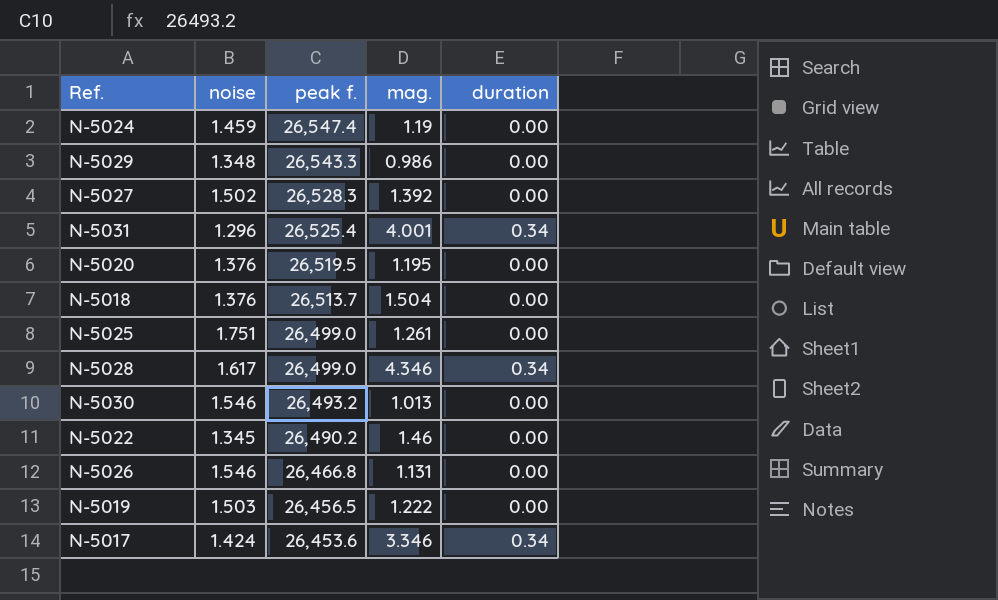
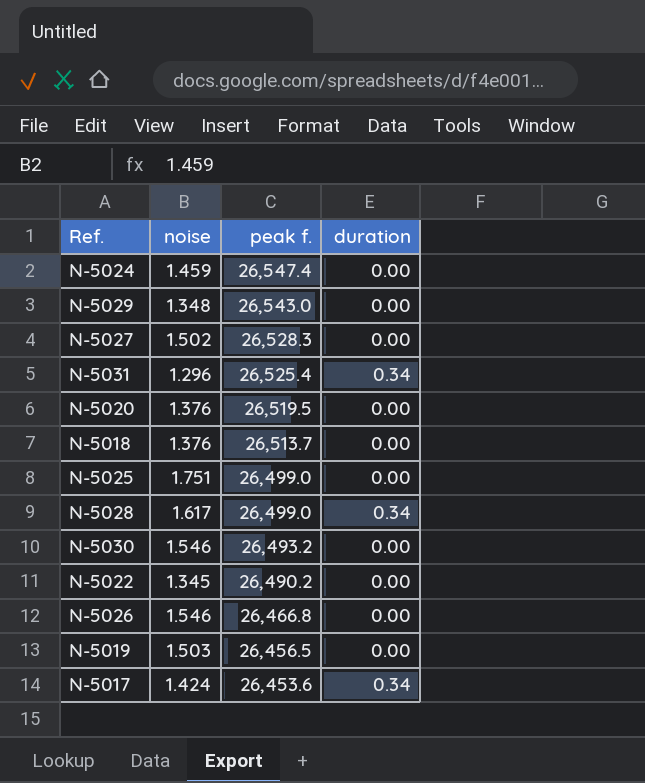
column mag. | position: 4 -> none
N-5029 | peak f.: 26,543.3 -> 26,543.0

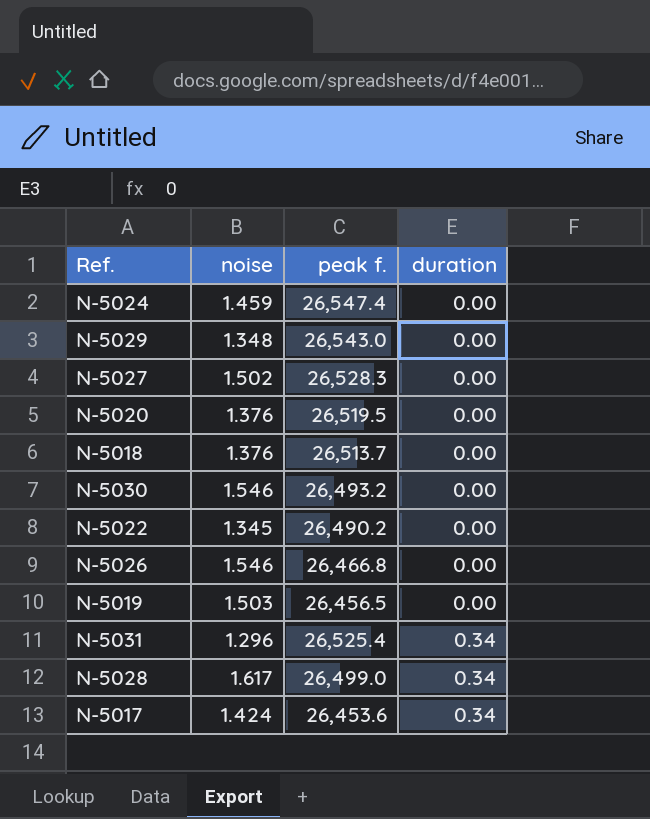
row order: peak f. descending -> duration ascending
row N-5025: 1.751 | 26,499.0 | 0.00 -> none

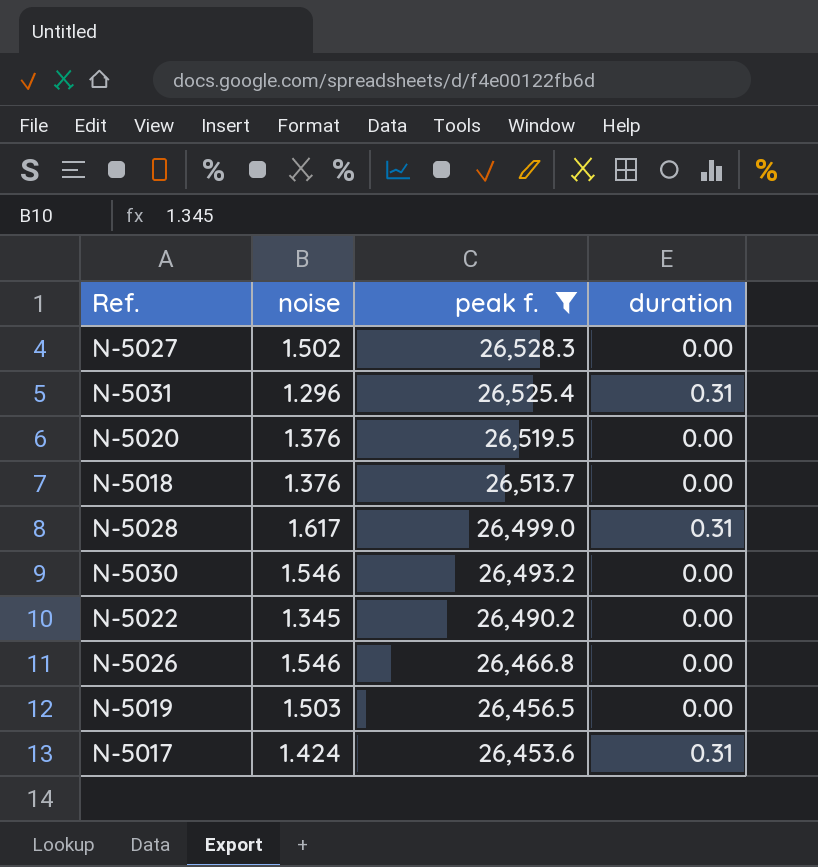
filter: none -> peak f. <= 26,528.3
row order: duration ascending -> peak f. descending
N-5031 | duration: 0.34 -> 0.31
N-5028 | duration: 0.34 -> 0.31
N-5017 | duration: 0.34 -> 0.31

